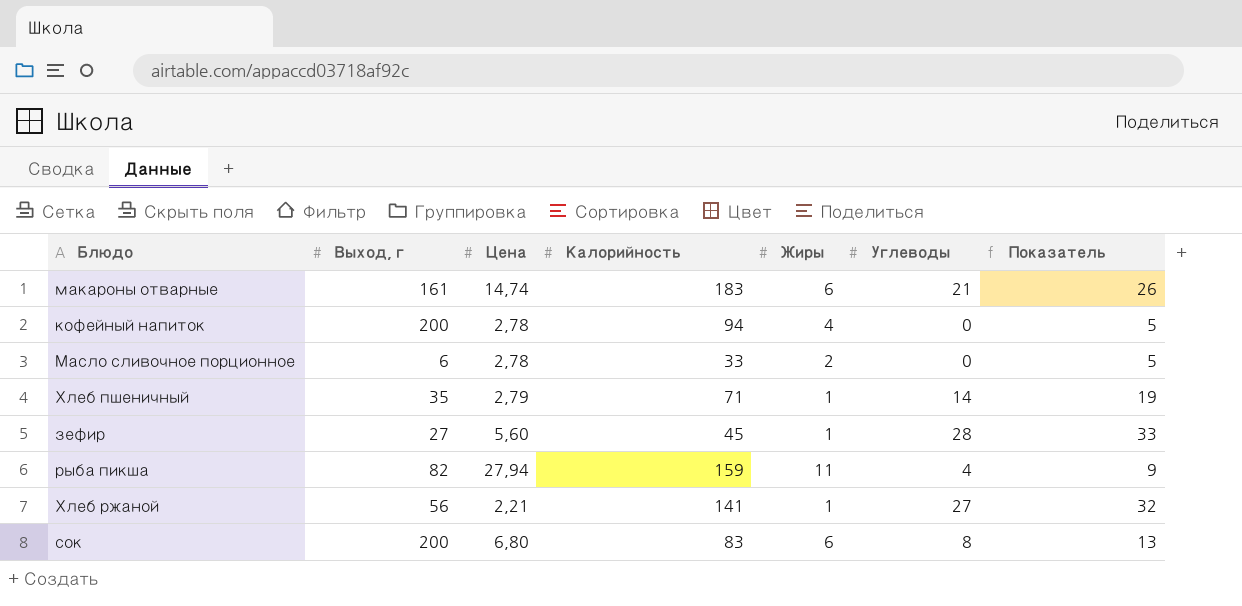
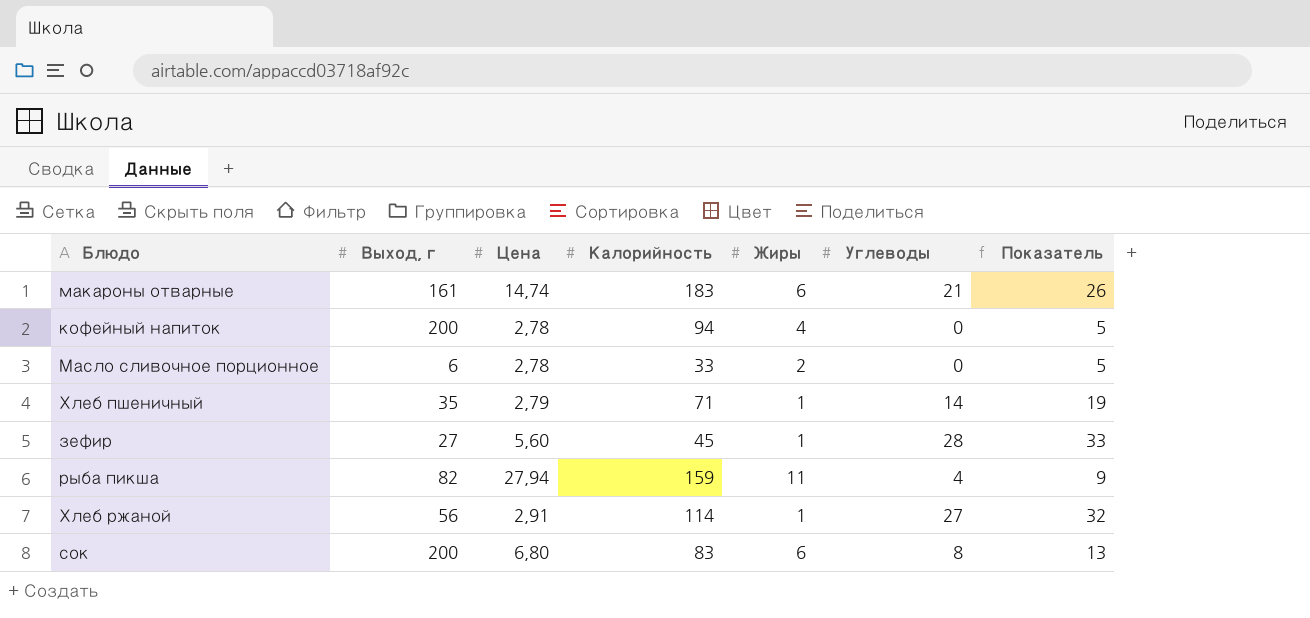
Хлеб ржаной | Цена: 2,21 -> 2,91
Хлеб ржаной | Калорийность: 141 -> 114

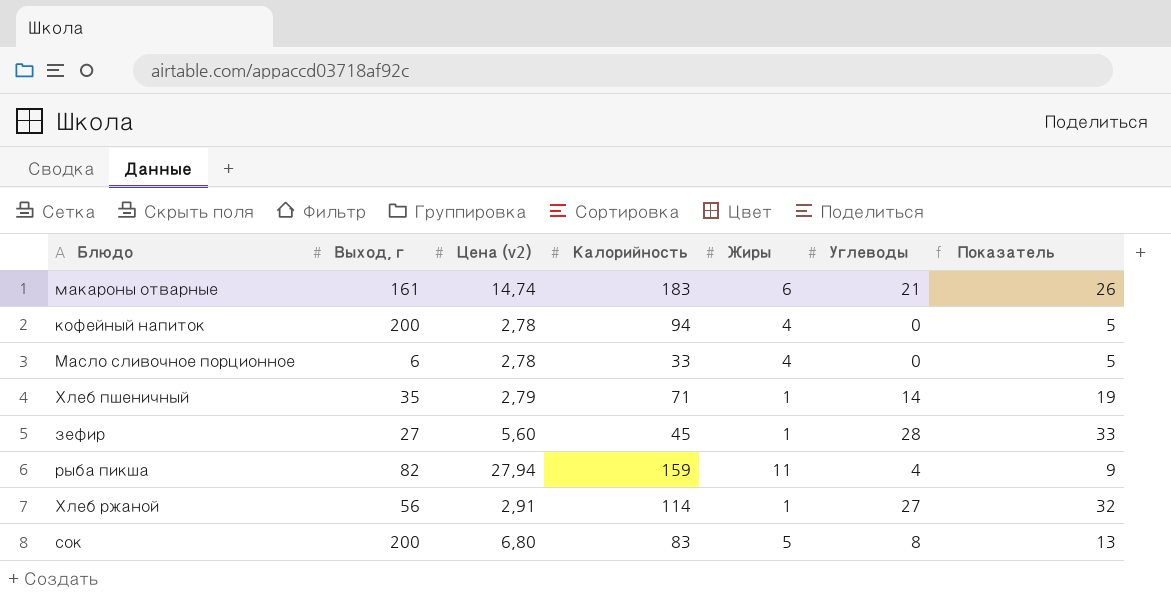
column name: Цена -> Цена (v2)
Масло сливочное порционное | Жиры: 2 -> 4
сок | Жиры: 6 -> 5

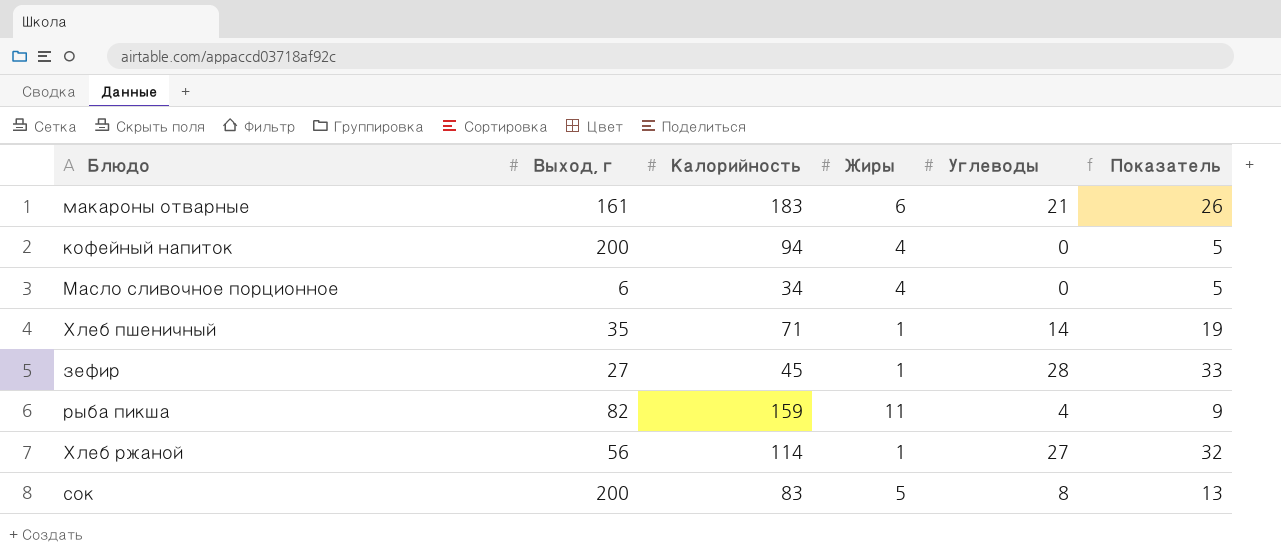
column Цена (v2) | position: 3 -> none
Масло сливочное порционное | Калорийность: 33 -> 34

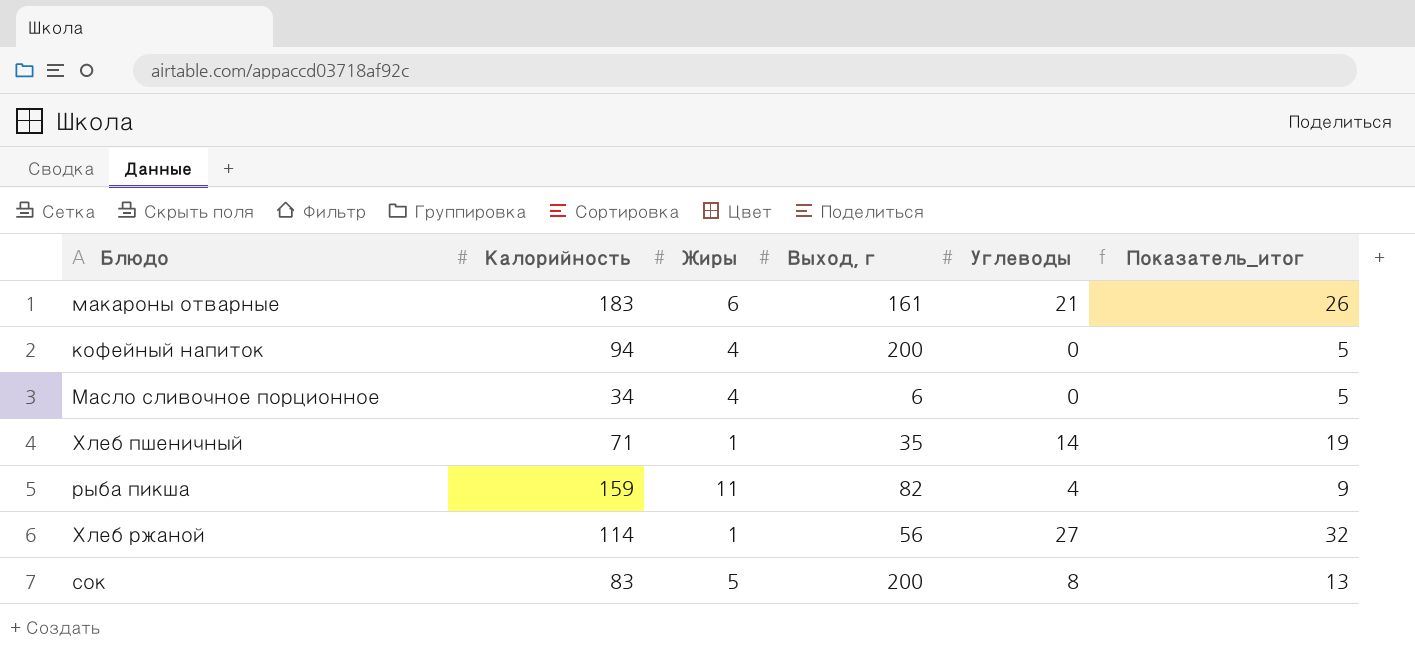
column Выход, г | position: 2 -> 4
column name: Показатель -> Показатель_итог
row зефир: 27 | 45 | 1 | 28 | 33 -> none

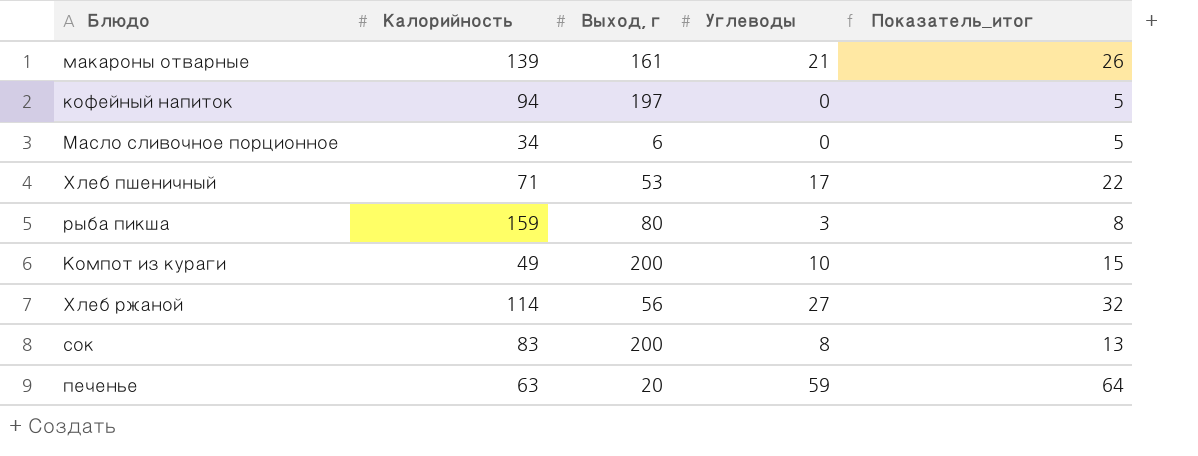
column Жиры | position: 3 -> none
макароны отварные | Калорийность: 183 -> 139
кофейный напиток | Выход, г: 200 -> 197
Хлеб пшеничный | Выход, г: 35 -> 53
Хлеб пшеничный | Углеводы: 14 -> 17
Хлеб пшеничный | Показатель_итог: 19 -> 22
рыба пикша | Выход, г: 82 -> 80
рыба пикша | Углеводы: 4 -> 3
рыба пикша | Показатель_итог: 9 -> 8
row Компот из кураги: none -> 49 | 200 | 10 | 15
row печенье: none -> 63 | 20 | 59 | 64

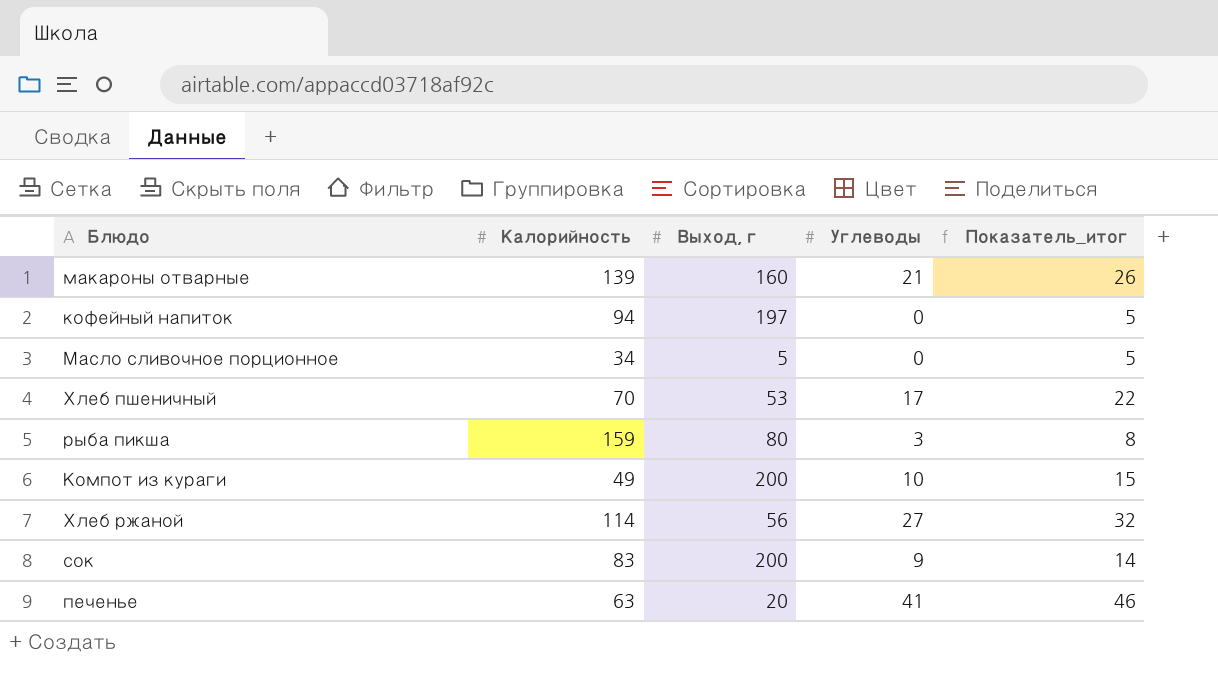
макароны отварные | Выход, г: 161 -> 160
Масло сливочное порционное | Выход, г: 6 -> 5
Хлеб пшеничный | Калорийность: 71 -> 70
сок | Углеводы: 8 -> 9
сок | Показатель_итог: 13 -> 14
печенье | Углеводы: 59 -> 41
печенье | Показатель_итог: 64 -> 46

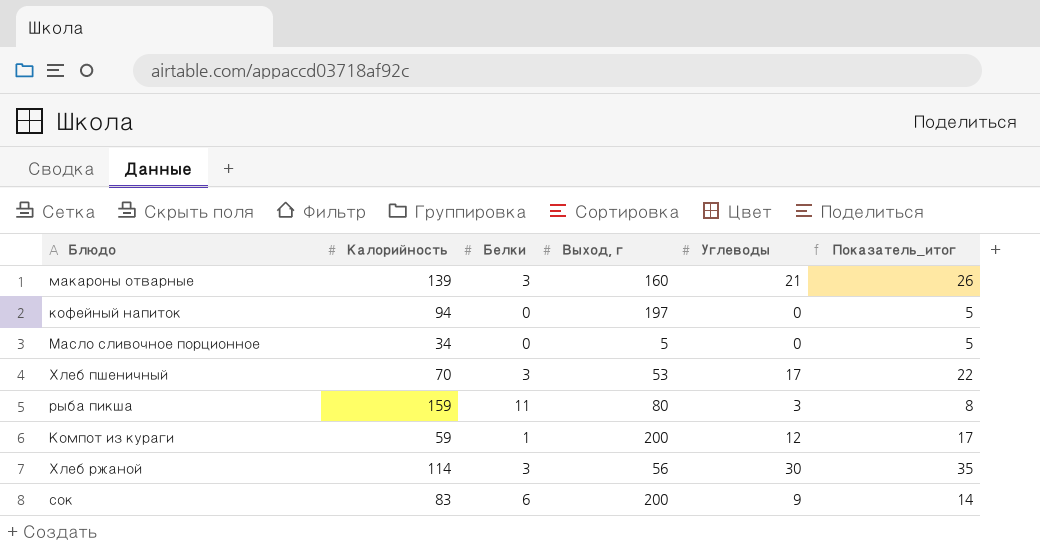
column Белки | position: none -> 3
row печенье: 63 | 20 | 41 | 46 -> none
Компот из кураги | Калорийность: 49 -> 59
Компот из кураги | Углеводы: 10 -> 12
Компот из кураги | Показатель_итог: 15 -> 17
Хлеб ржаной | Углеводы: 27 -> 30
Хлеб ржаной | Показатель_итог: 32 -> 35

